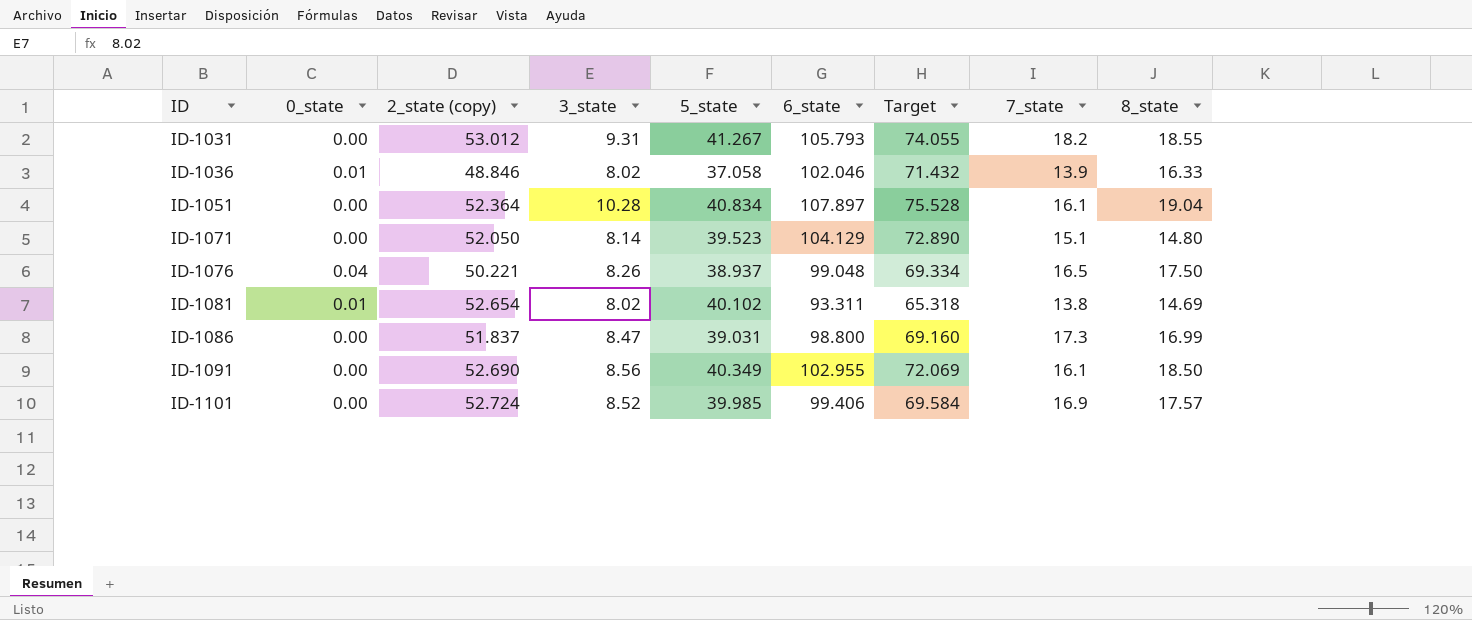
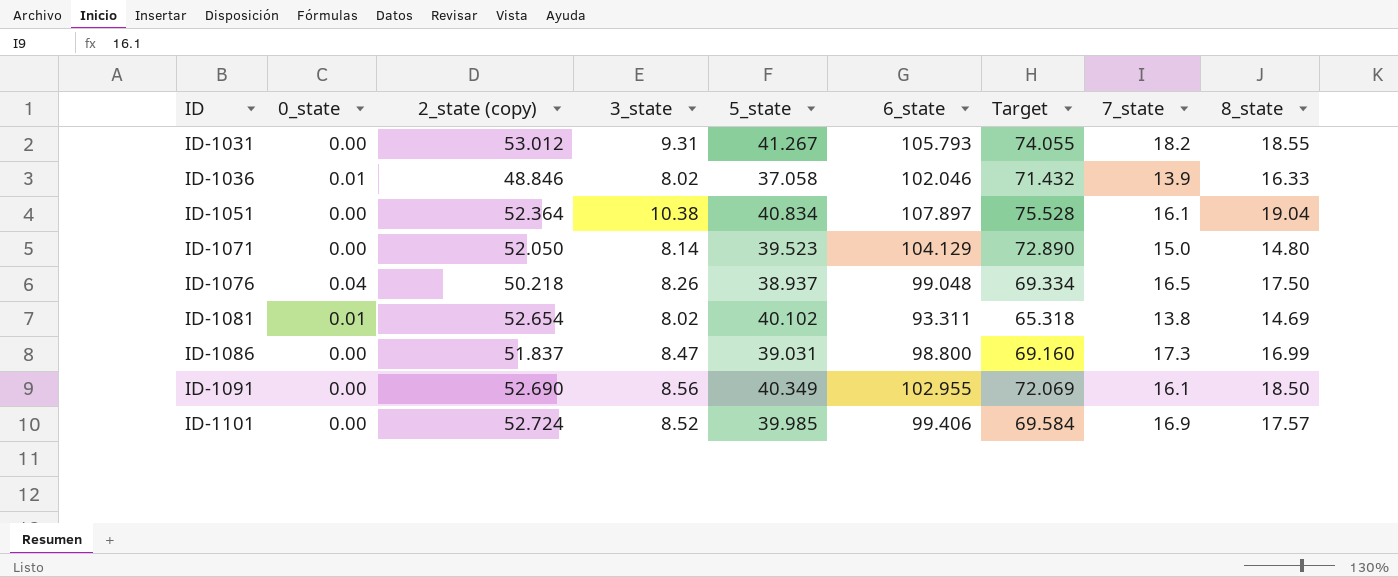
ID-1051 | 3_state: 10.28 -> 10.38
ID-1071 | 7_state: 15.1 -> 15.0
ID-1076 | 2_state (copy): 50.221 -> 50.218

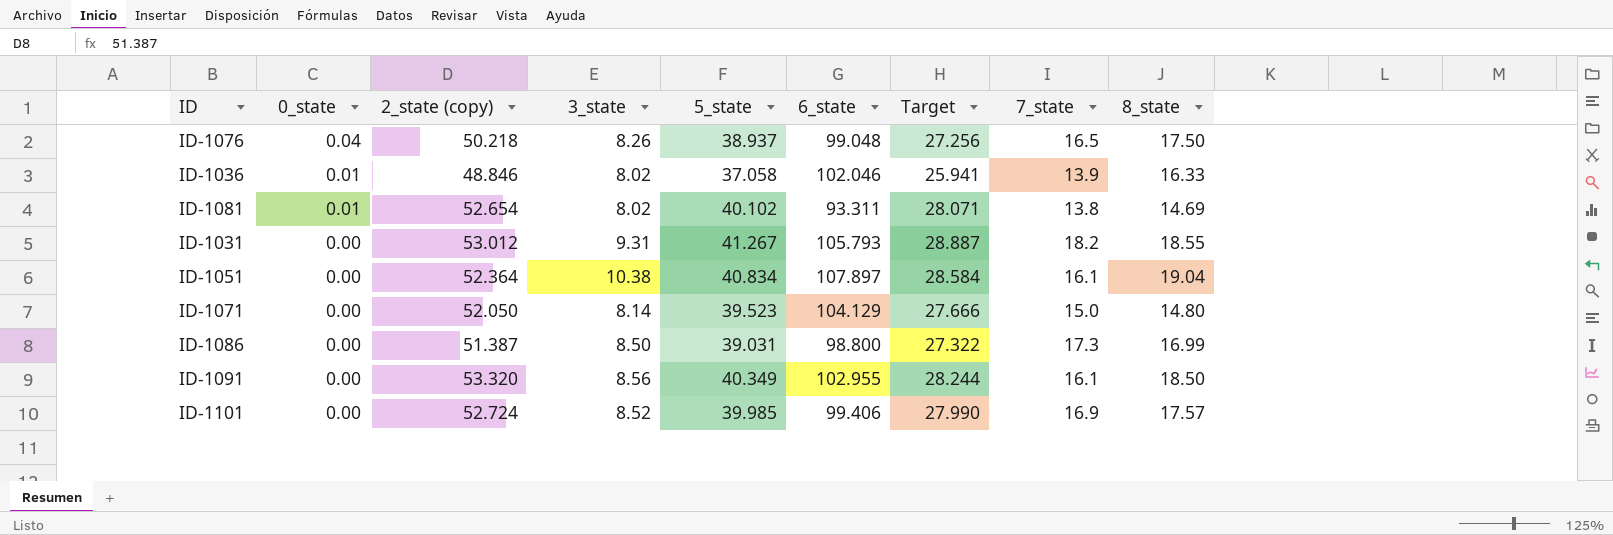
row order: ID ascending -> 0_state descending
column Target | formula: [6_state] * 0.7 -> [5_state] * 0.7
ID-1086 | 2_state (copy): 51.837 -> 51.387
ID-1086 | 3_state: 8.47 -> 8.50
ID-1091 | 2_state (copy): 52.690 -> 53.320

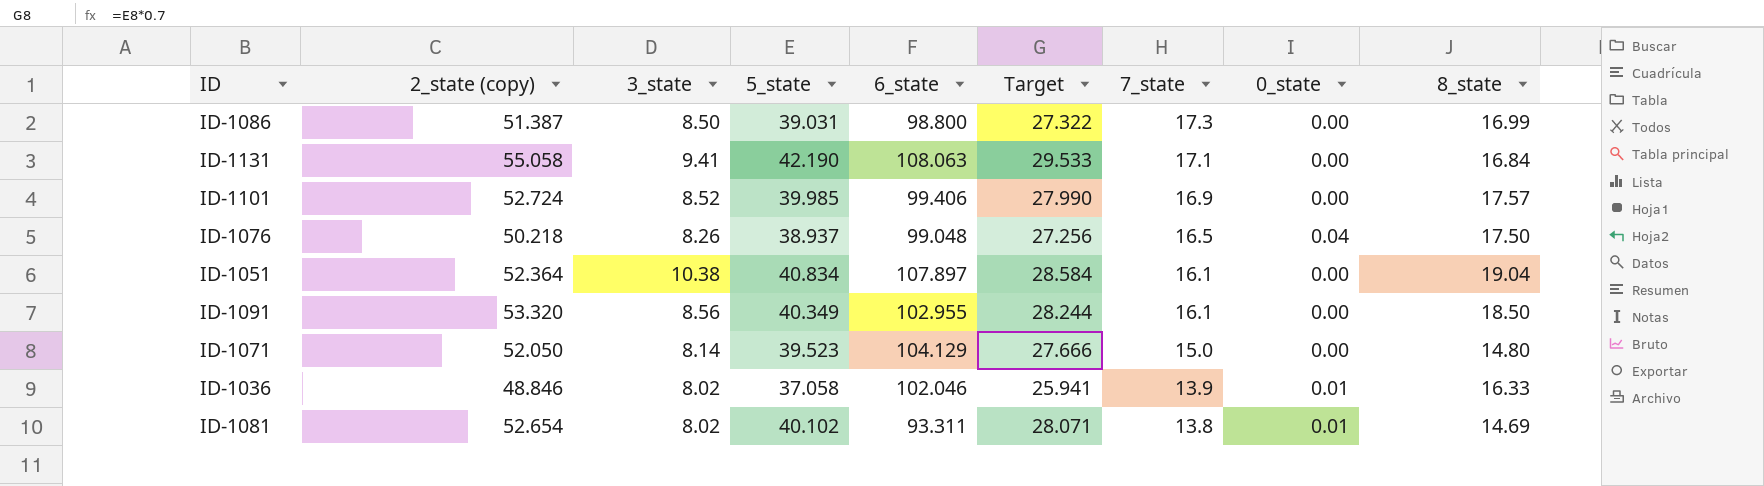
row order: 0_state descending -> 7_state descending
column 0_state | position: 2 -> 8
row ID-1031: 0.00 | 53.012 | 9.31 | 41.267 | 105.793 | 28.887 | 18.2 | 18.55 -> none
row ID-1131: none -> 55.058 | 9.41 | 42.190 | 108.063 | 29.533 | 17.1 | 0.00 | 16.84

